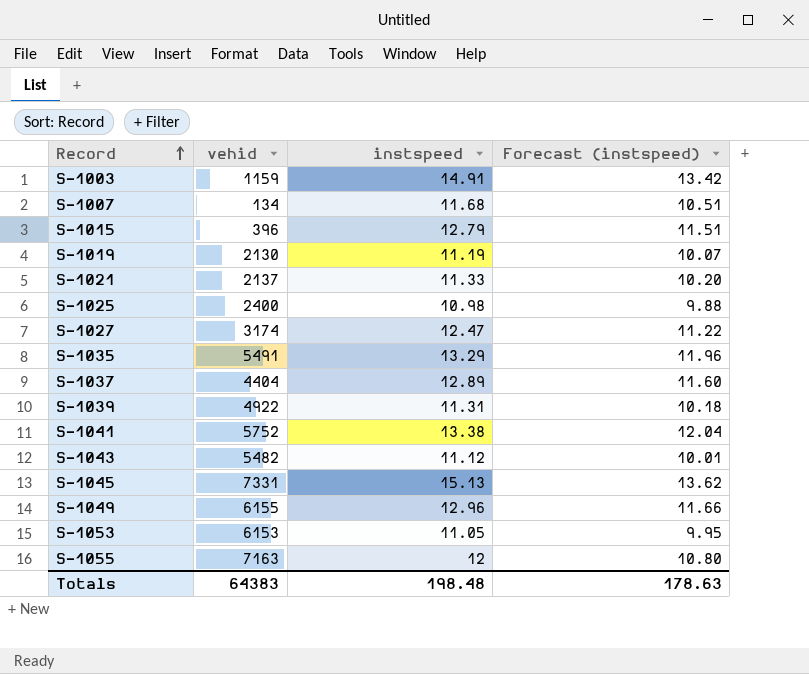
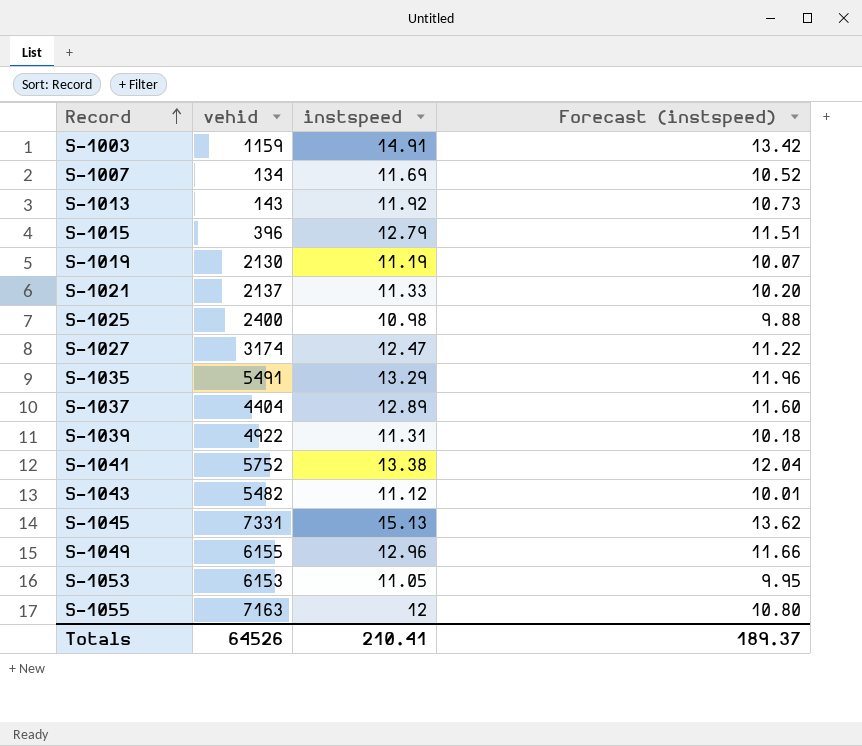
S-1007 | instspeed: 11.68 -> 11.69
S-1007 | Forecast (instspeed): 10.51 -> 10.52
row S-1013: none -> 143 | 11.92 | 10.73
Totals | vehid: 64383 -> 64526
Totals | instspeed: 198.48 -> 210.41
Totals | Forecast (instspeed): 178.63 -> 189.37

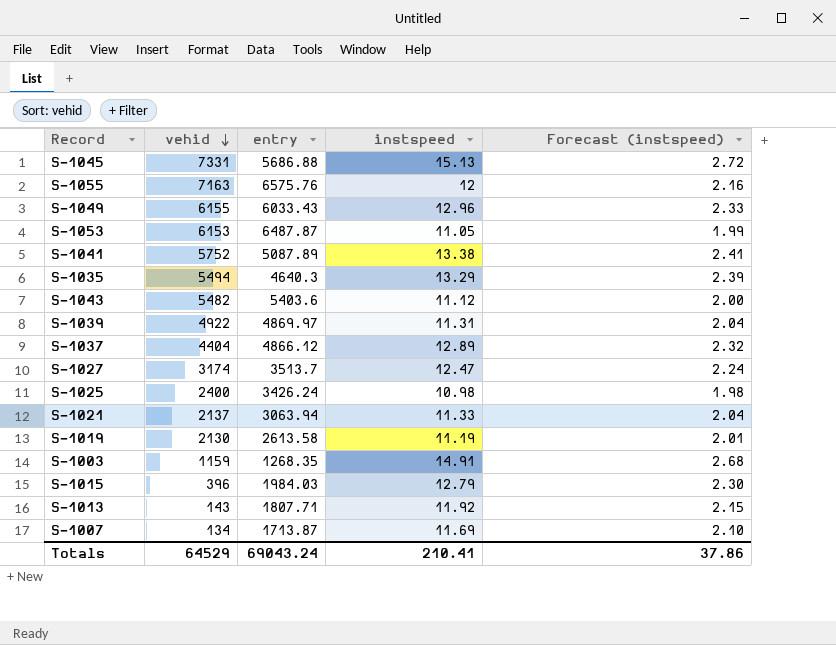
row order: Record ascending -> vehid descending
column entry | position: none -> 3
column Forecast (instspeed) | formula: [instspeed] * 0.9 -> [instspeed] * 0.18
S-1035 | vehid: 5491 -> 5494
Totals | vehid: 64526 -> 64529
Totals | Forecast (instspeed): 189.37 -> 37.86

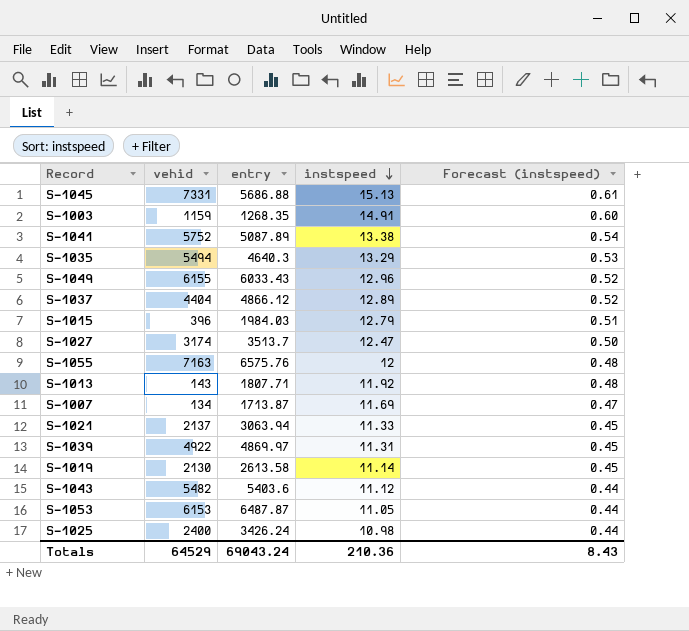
row order: vehid descending -> instspeed descending
column Forecast (instspeed) | formula: [instspeed] * 0.18 -> [instspeed] * 0.04
S-1019 | instspeed: 11.19 -> 11.14
Totals | instspeed: 210.41 -> 210.36
Totals | Forecast (instspeed): 37.86 -> 8.43

